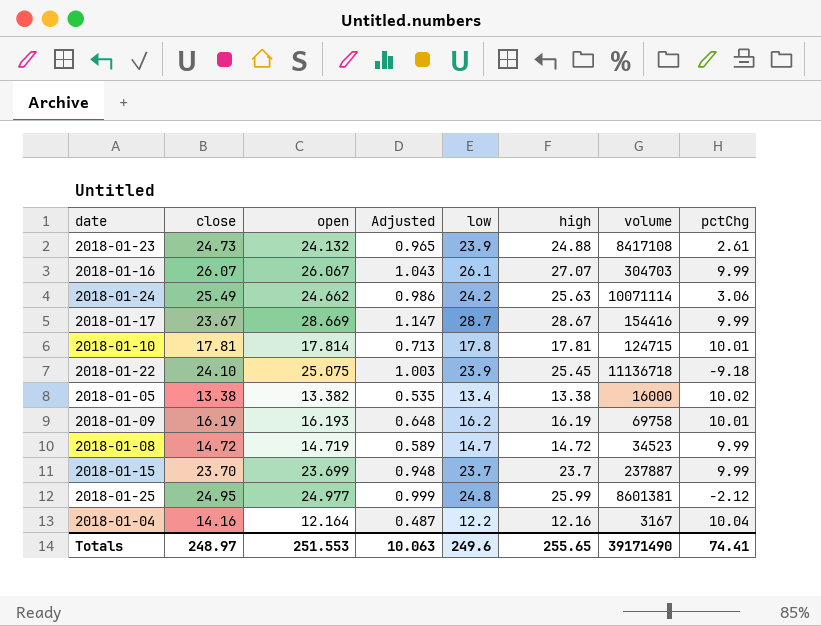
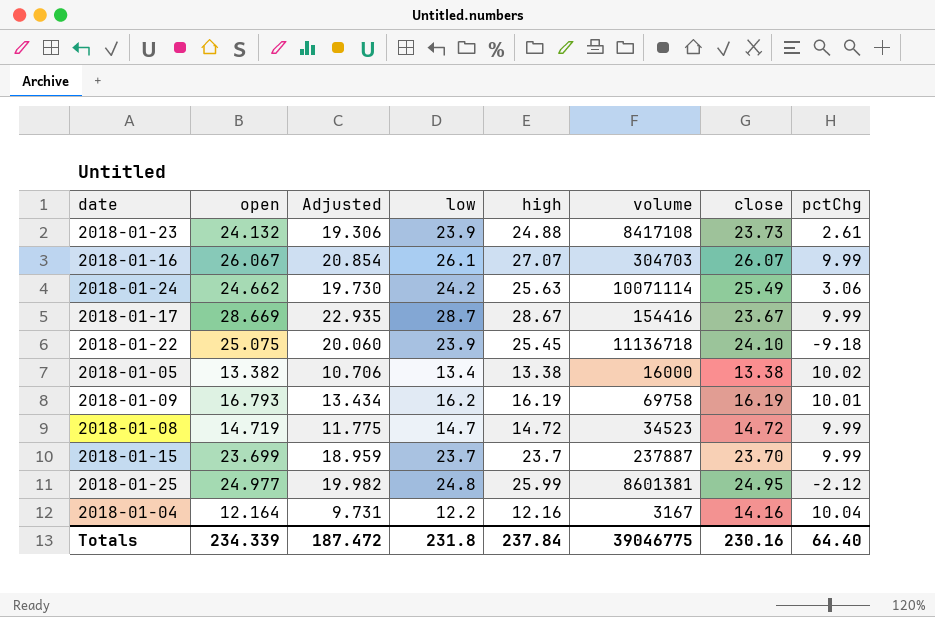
column Adjusted | formula: [open] * 0.04 -> [open] * 0.8
column close | position: 2 -> 7
row 2018-01-10: 17.81 | 17.814 | 0.713 | 17.8 | 17.81 | 124715 | 10.01 -> none
2018-01-23 | close: 24.73 -> 23.73
2018-01-09 | open: 16.193 -> 16.793
Totals | open: 251.553 -> 234.339
Totals | Adjusted: 10.063 -> 187.472
Totals | low: 249.6 -> 231.8
Totals | high: 255.65 -> 237.84
Totals | volume: 39171490 -> 39046775
Totals | close: 248.97 -> 230.16
Totals | pctChg: 74.41 -> 64.40

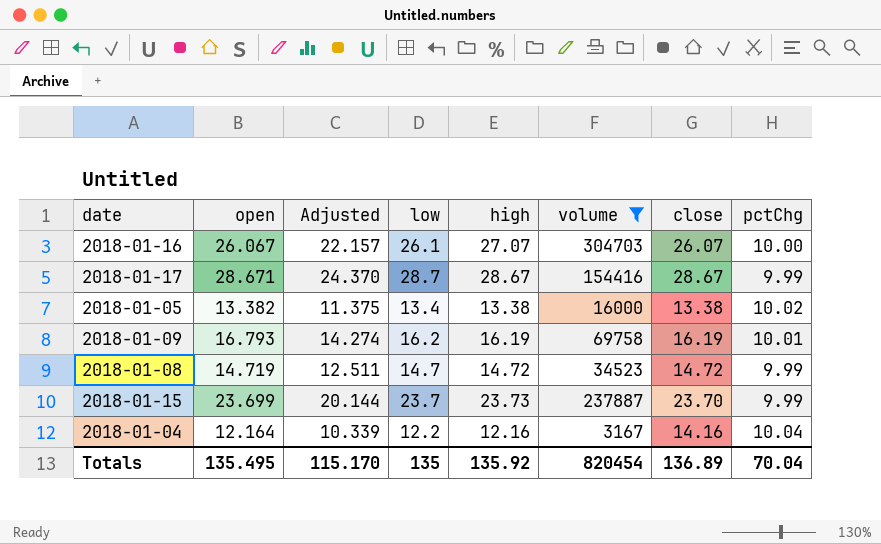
filter: none -> volume <= 304703
column Adjusted | formula: [open] * 0.8 -> [open] * 0.85
2018-01-16 | pctChg: 9.99 -> 10.00
2018-01-17 | open: 28.669 -> 28.671
2018-01-17 | close: 23.67 -> 28.67
2018-01-15 | high: 23.7 -> 23.73
Totals | open: 234.339 -> 135.495
Totals | Adjusted: 187.472 -> 115.170
Totals | low: 231.8 -> 135
Totals | high: 237.84 -> 135.92
Totals | volume: 39046775 -> 820454
Totals | close: 230.16 -> 136.89
Totals | pctChg: 64.40 -> 70.04

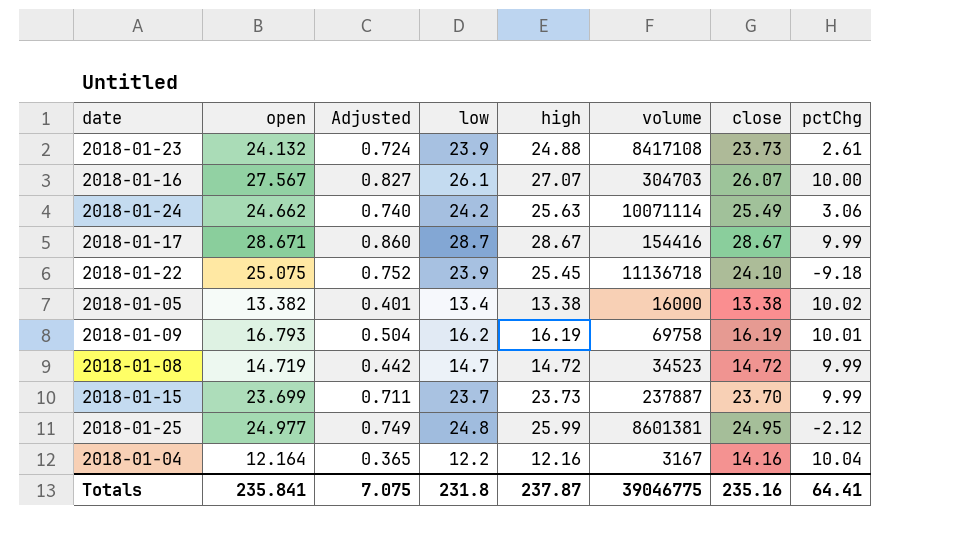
filter: volume <= 304703 -> none
column Adjusted | formula: [open] * 0.85 -> [open] * 0.03
2018-01-16 | open: 26.067 -> 27.567
Totals | open: 135.495 -> 235.841
Totals | Adjusted: 115.170 -> 7.075
Totals | low: 135 -> 231.8
Totals | high: 135.92 -> 237.87
Totals | volume: 820454 -> 39046775
Totals | close: 136.89 -> 235.16
Totals | pctChg: 70.04 -> 64.41

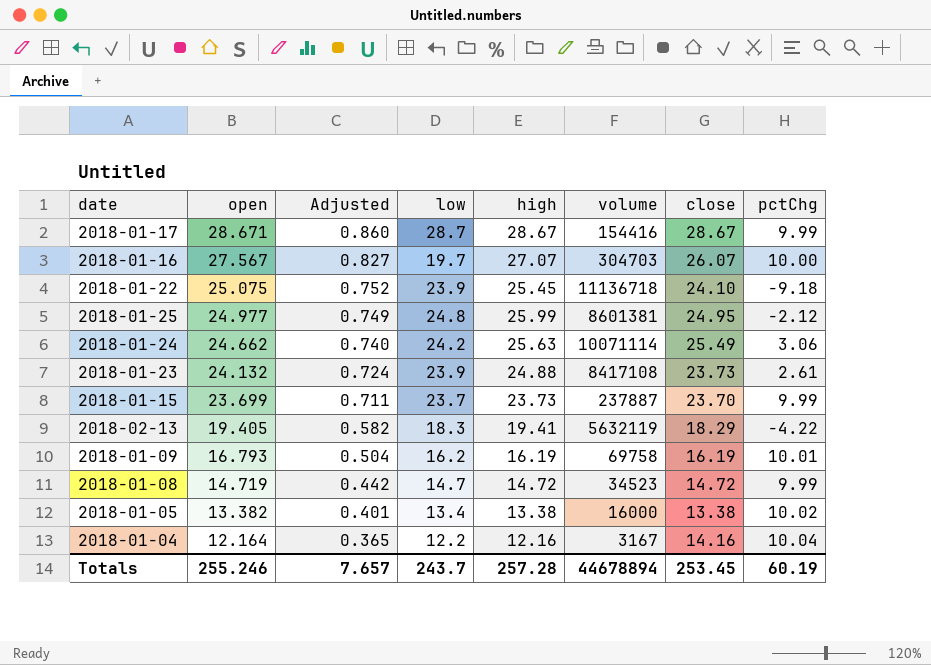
row order: none -> open descending
2018-01-16 | low: 26.1 -> 19.7
row 2018-02-13: none -> 19.405 | 0.582 | 18.3 | 19.41 | 5632119 | 18.29 | -4.22
Totals | open: 235.841 -> 255.246
Totals | Adjusted: 7.075 -> 7.657
Totals | low: 231.8 -> 243.7
Totals | high: 237.87 -> 257.28
Totals | volume: 39046775 -> 44678894
Totals | close: 235.16 -> 253.45
Totals | pctChg: 64.41 -> 60.19

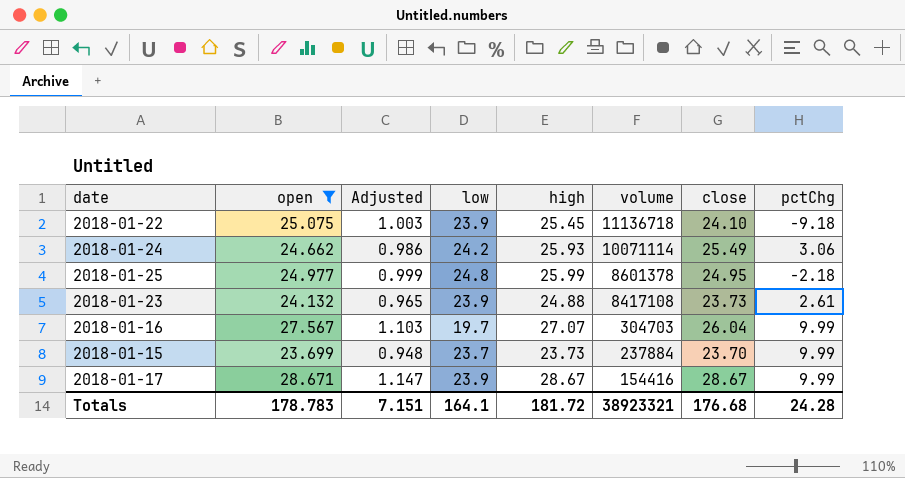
filter: none -> open >= 23.699
row order: open descending -> volume descending
column Adjusted | formula: [open] * 0.03 -> [open] * 0.04
2018-01-24 | high: 25.63 -> 25.93
2018-01-25 | volume: 8601381 -> 8601378
2018-01-25 | pctChg: -2.12 -> -2.18
2018-01-16 | close: 26.07 -> 26.04
2018-01-16 | pctChg: 10.00 -> 9.99
2018-01-15 | volume: 237887 -> 237884
2018-01-17 | low: 28.7 -> 23.9
Totals | open: 255.246 -> 178.783
Totals | Adjusted: 7.657 -> 7.151
Totals | low: 243.7 -> 164.1
Totals | high: 257.28 -> 181.72
Totals | volume: 44678894 -> 38923321
Totals | close: 253.45 -> 176.68
Totals | pctChg: 60.19 -> 24.28

